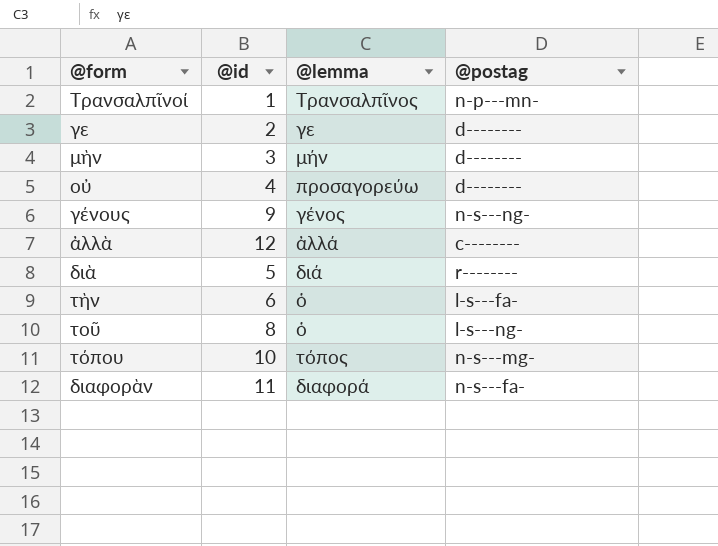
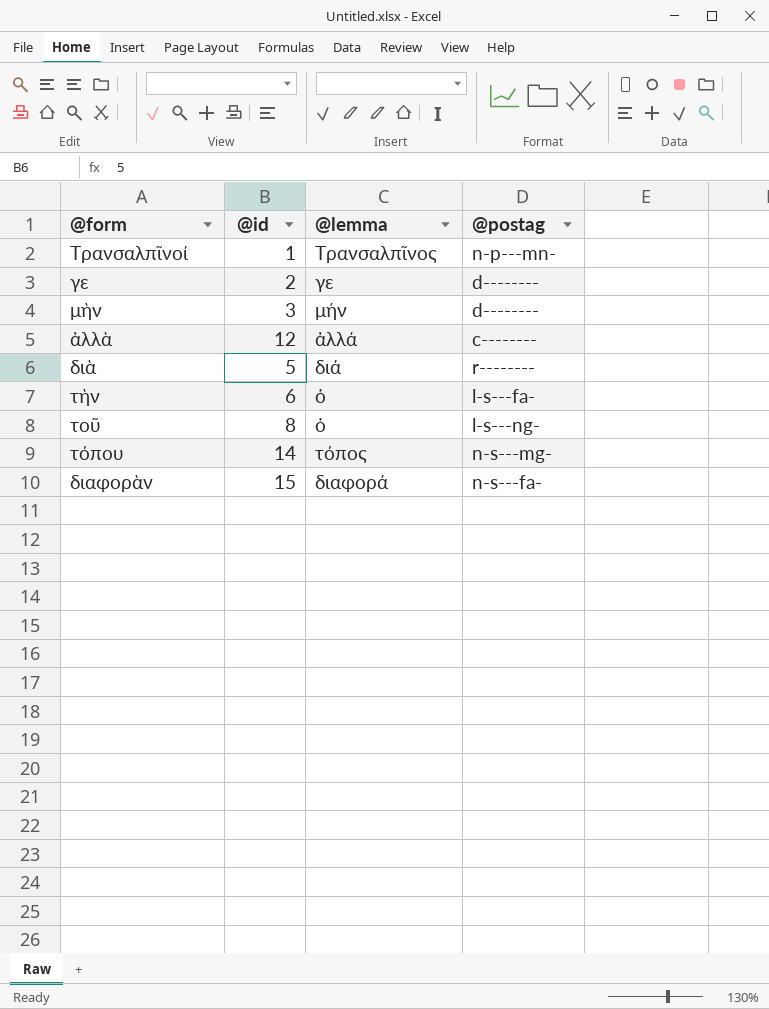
row οὐ: 4 | προσαγορεύω | d-------- -> none
row γένους: 9 | γένος | n-s---ng- -> none
τόπου | @id: 10 -> 14
διαφορὰν | @id: 11 -> 15

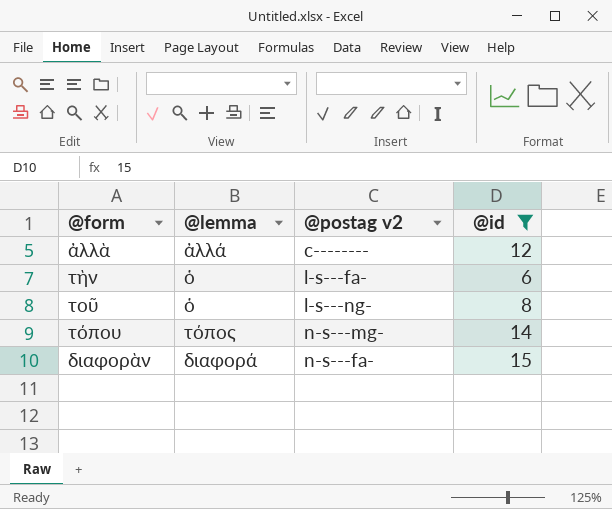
filter: none -> @id >= 6
column name: @postag -> @postag v2
column @id | position: 2 -> 4

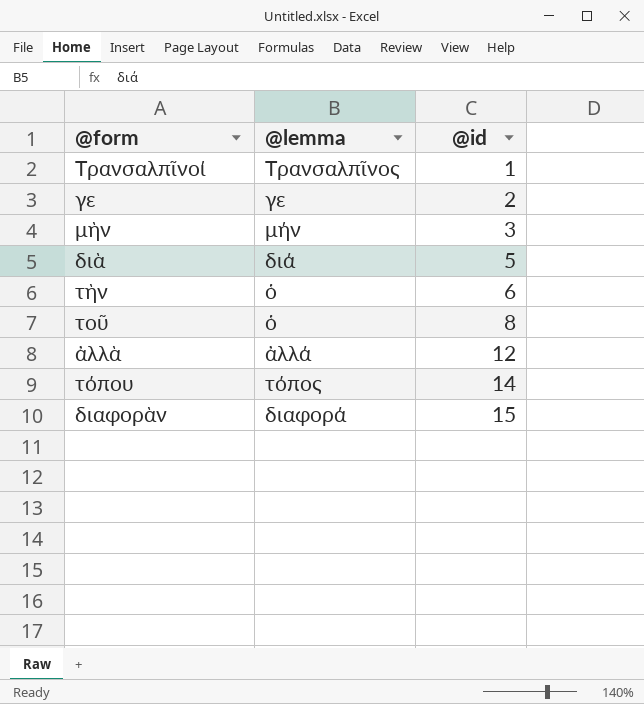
filter: @id >= 6 -> none
row order: none -> @id ascending
column @postag v2 | position: 3 -> none

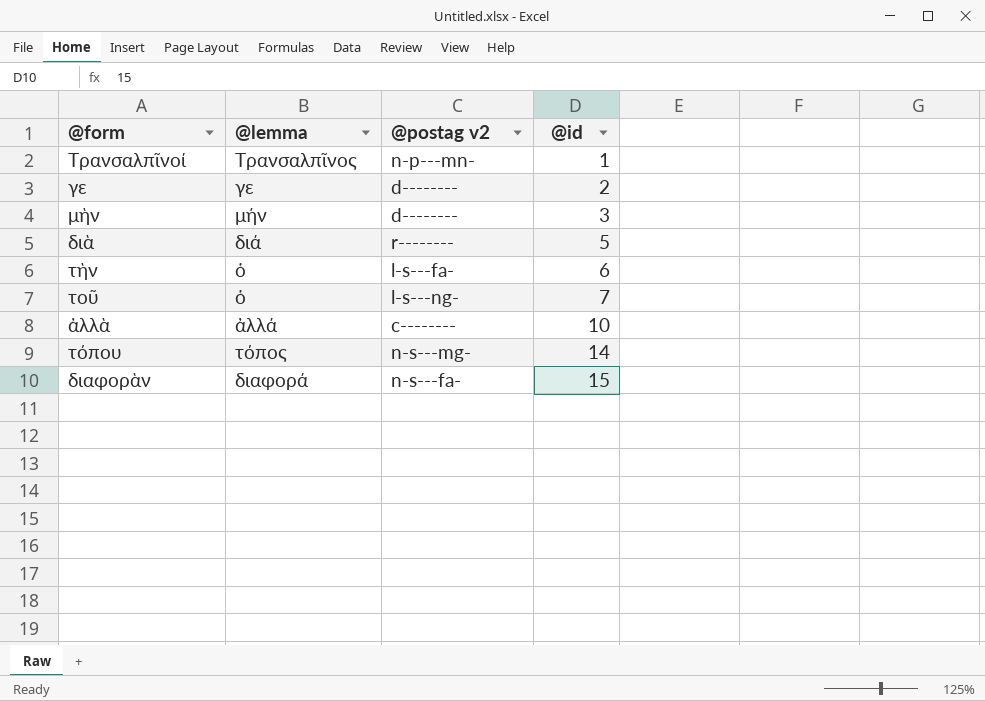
column @postag v2 | position: none -> 3
τοῦ | @id: 8 -> 7
ἀλλὰ | @id: 12 -> 10

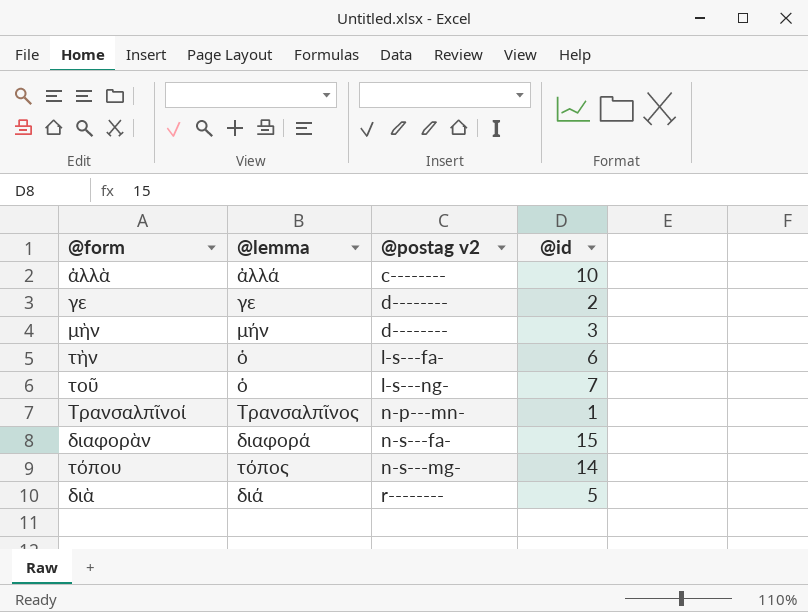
row order: @id ascending -> @postag v2 ascending

